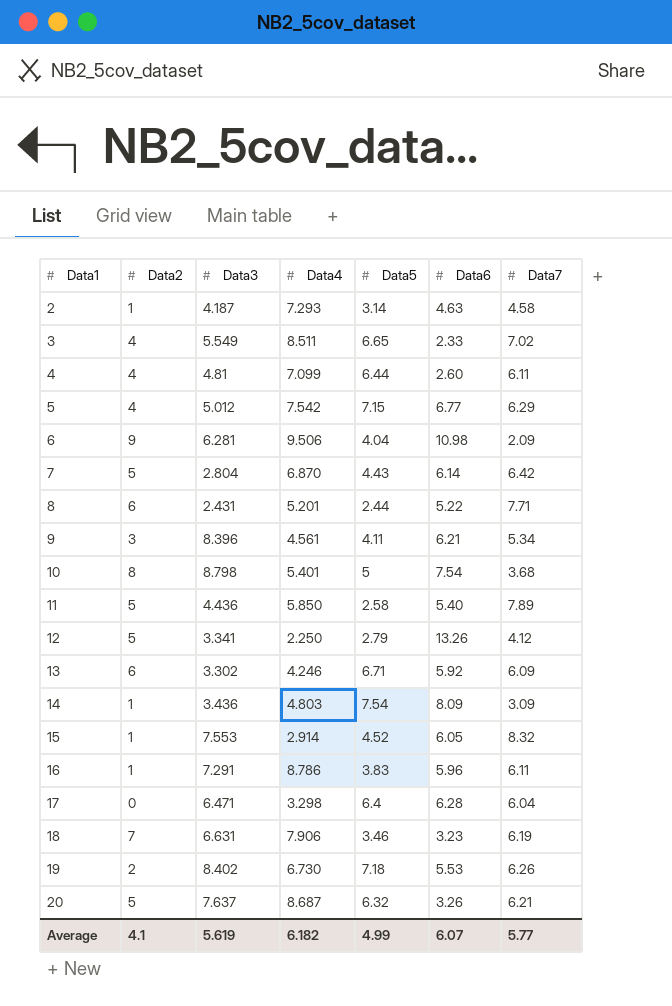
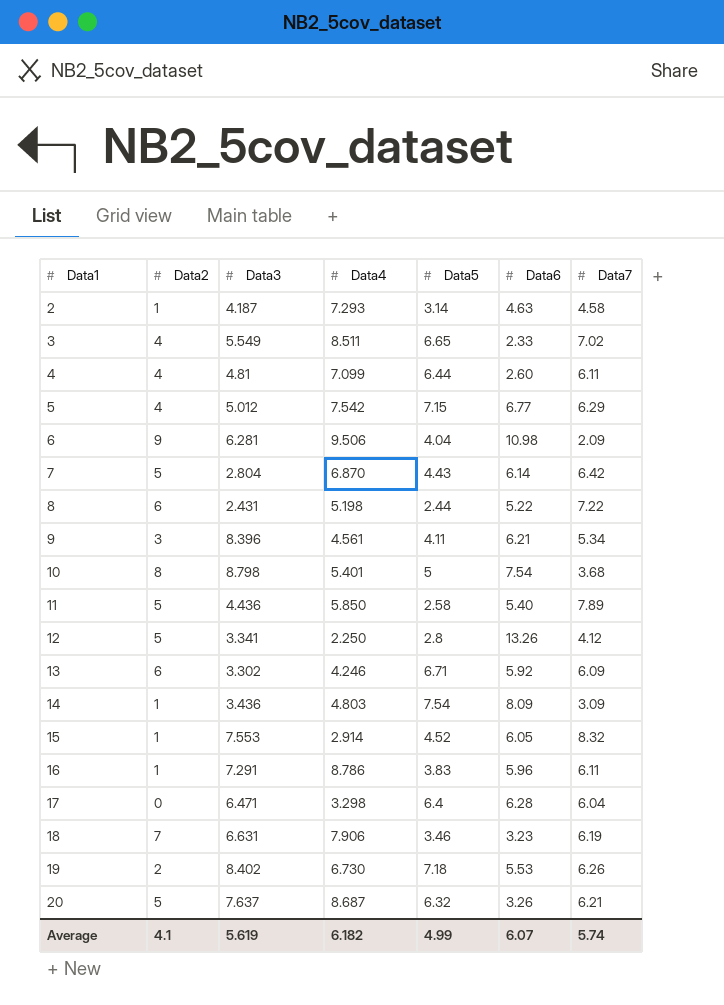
8 | Data4: 5.201 -> 5.198
8 | Data7: 7.71 -> 7.22
12 | Data5: 2.79 -> 2.8
Average | Data7: 5.77 -> 5.74

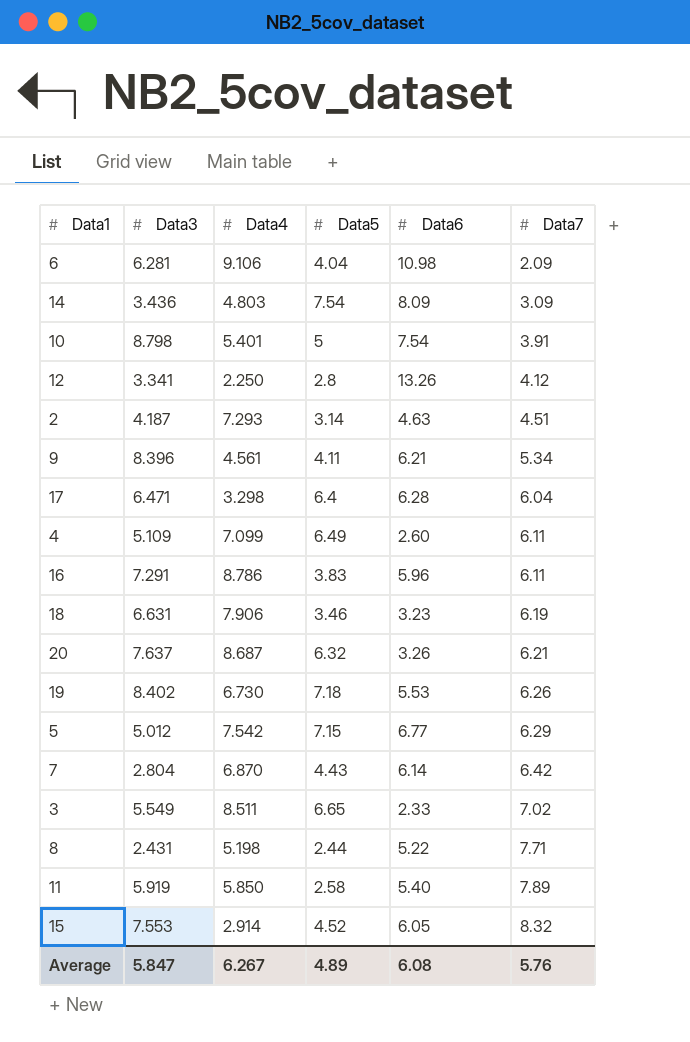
row order: Data1 ascending -> Data7 ascending
column Data2 | position: 2 -> none
row 13: 6 | 3.302 | 4.246 | 6.71 | 5.92 | 6.09 -> none
6 | Data4: 9.506 -> 9.106
10 | Data7: 3.68 -> 3.91
2 | Data7: 4.58 -> 4.51
4 | Data3: 4.81 -> 5.109
4 | Data5: 6.44 -> 6.49
8 | Data7: 7.22 -> 7.71
11 | Data3: 4.436 -> 5.919
Average | Data3: 5.619 -> 5.847
Average | Data4: 6.182 -> 6.267
Average | Data5: 4.99 -> 4.89
Average | Data6: 6.07 -> 6.08
Average | Data7: 5.74 -> 5.76

